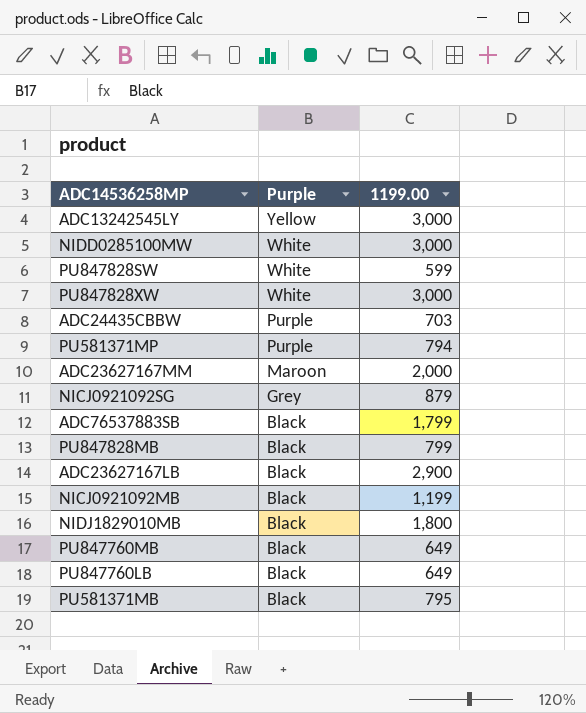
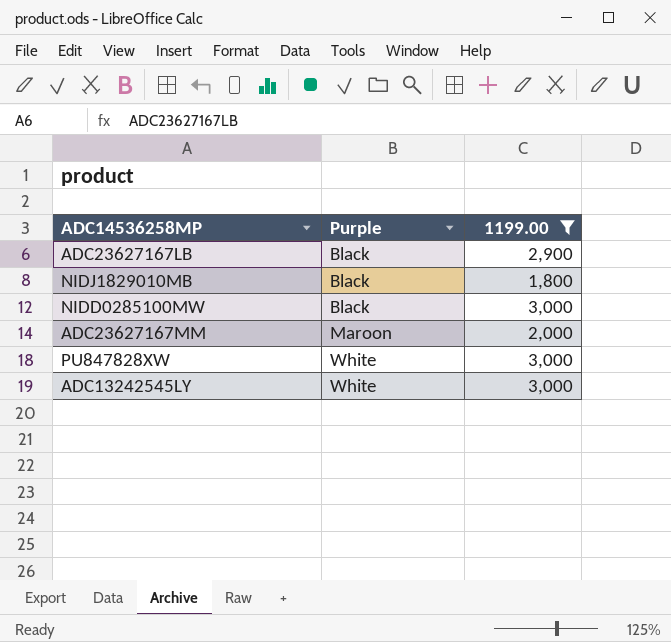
filter: none -> 1199.00 >= 1,800
row order: Purple descending -> Purple ascending
NIDD0285100MW | Purple: White -> Black
ADC13242545LY | Purple: Yellow -> White

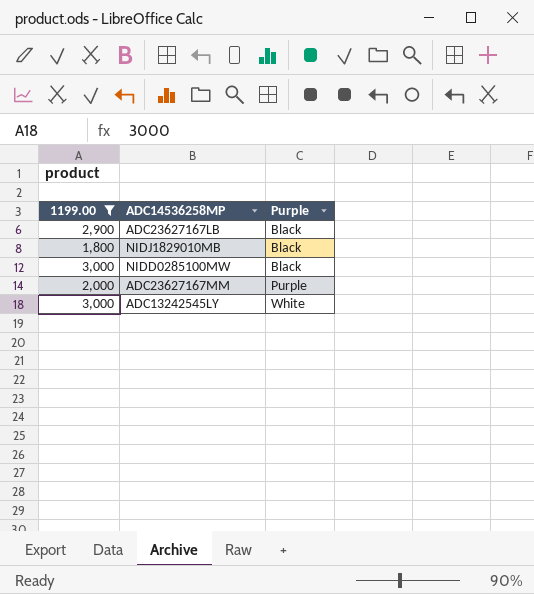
column 1199.00 | position: 3 -> 1
row PU847828XW: White | 3,000 -> none
ADC23627167MM | Purple: Maroon -> Purple

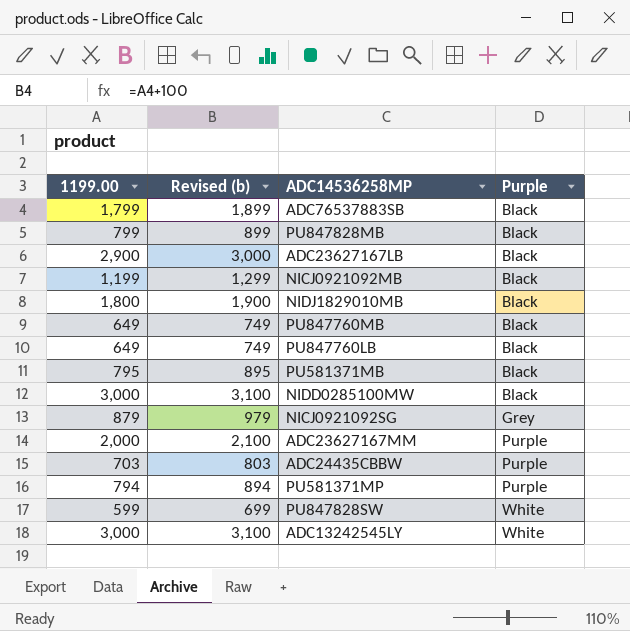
filter: 1199.00 >= 1,800 -> none
column Revised (b) | formula: none -> [1199.00] + 100

